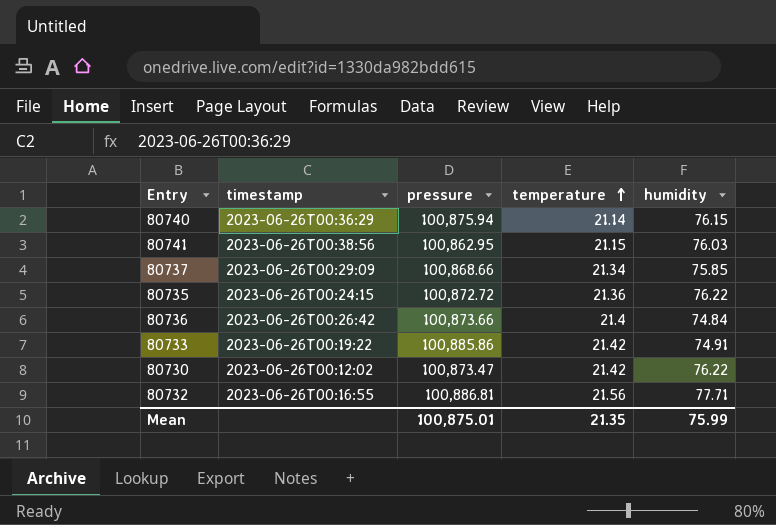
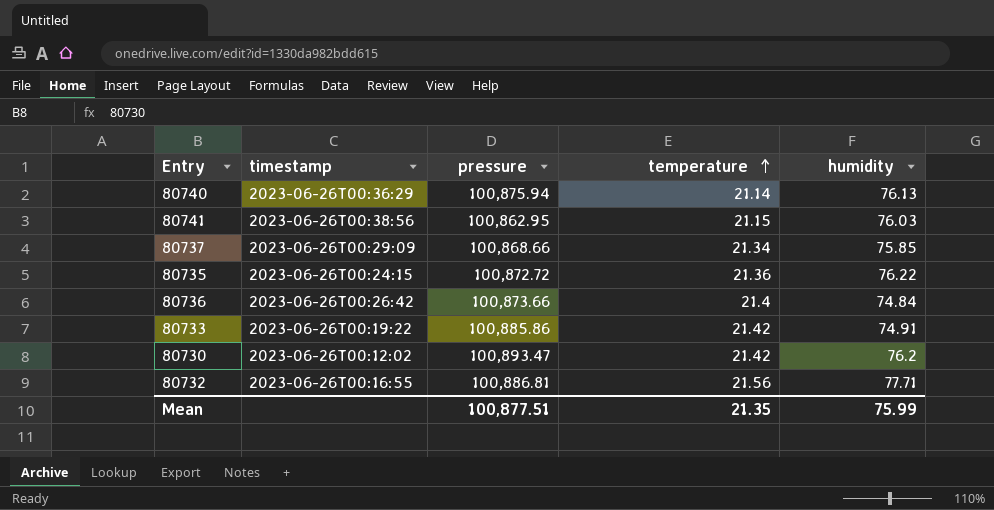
80740 | humidity: 76.15 -> 76.13
80730 | pressure: 100,873.47 -> 100,893.47
80730 | humidity: 76.22 -> 76.2
Mean | pressure: 100,875.01 -> 100,877.51

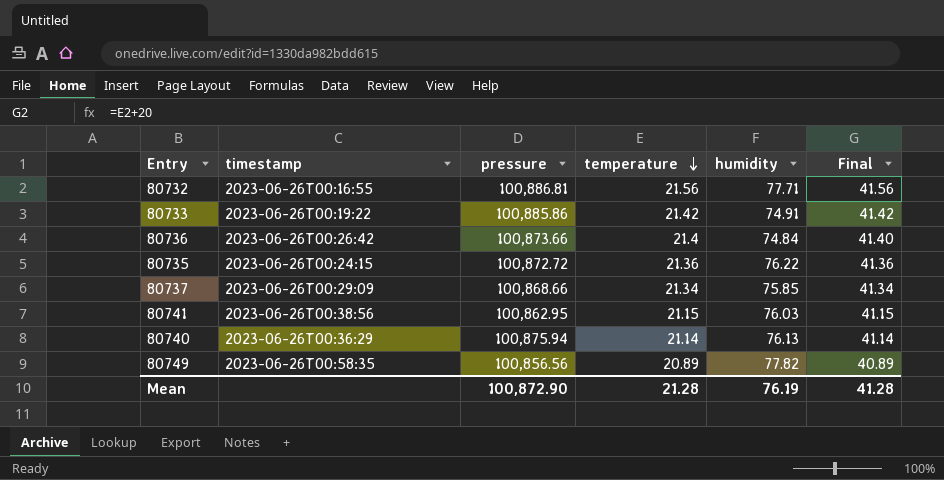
row order: temperature ascending -> temperature descending
column Final | formula: none -> [temperature] + 20
row 80730: 2023-06-26T00:12:02 | 100,893.47 | 21.42 | 76.2 -> none
row 80749: none -> 2023-06-26T00:58:35 | 100,856.56 | 20.89 | 77.82 | 40.89
Mean | pressure: 100,877.51 -> 100,872.90
Mean | temperature: 21.35 -> 21.28
Mean | humidity: 75.99 -> 76.19

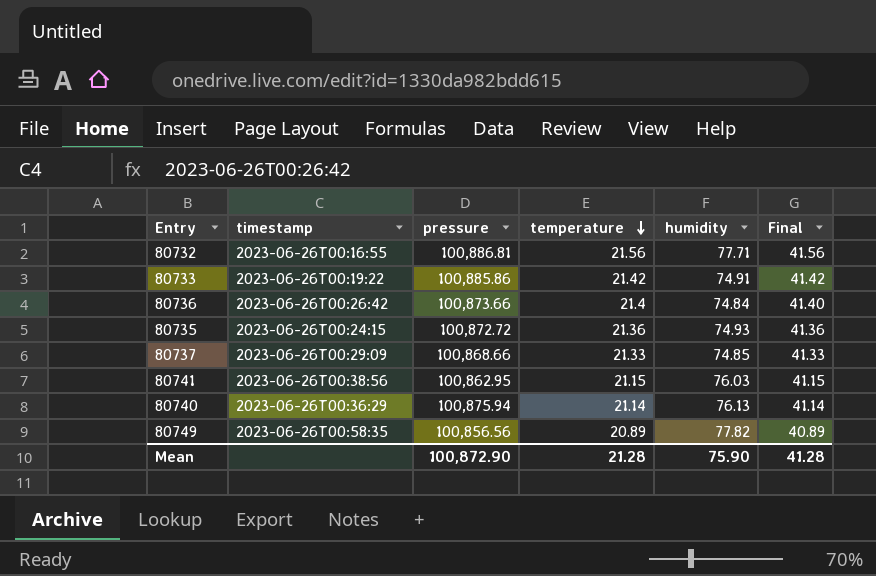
80735 | humidity: 76.22 -> 74.93
80737 | temperature: 21.34 -> 21.33
80737 | humidity: 75.85 -> 74.85
80737 | Final: 41.34 -> 41.33
Mean | humidity: 76.19 -> 75.90

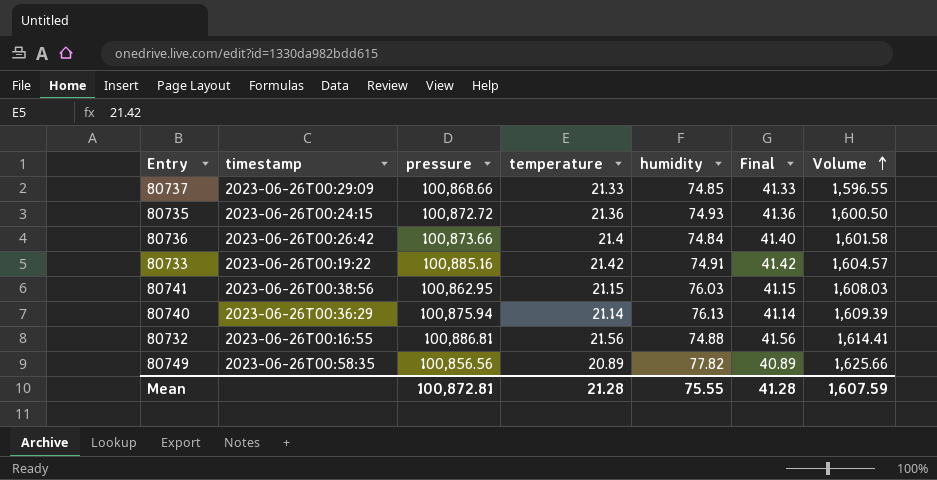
row order: temperature descending -> Volume ascending
column Volume | formula: none -> [temperature] * [humidity]
80733 | pressure: 100,885.86 -> 100,885.16
80732 | humidity: 77.71 -> 74.88
Mean | pressure: 100,872.90 -> 100,872.81
Mean | humidity: 75.90 -> 75.55

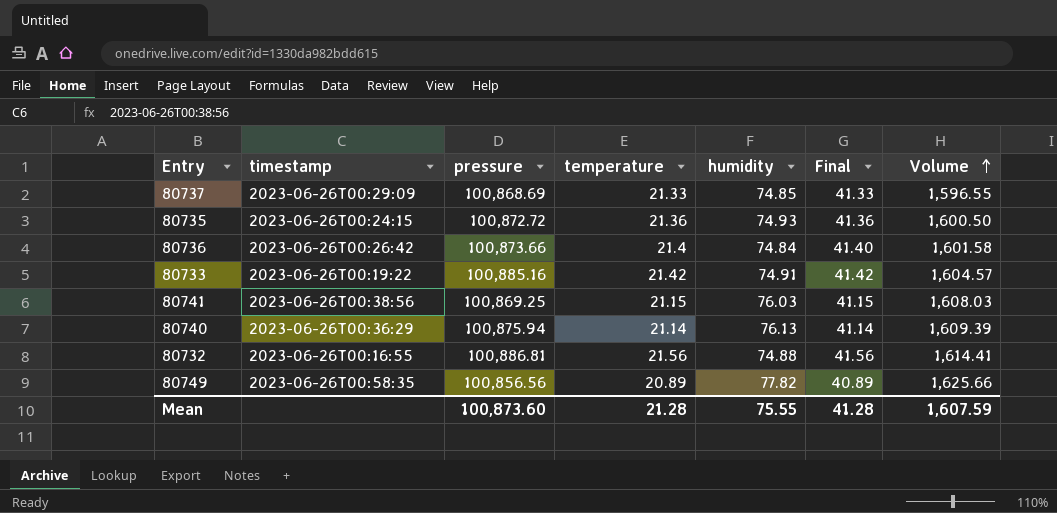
80737 | pressure: 100,868.66 -> 100,868.69
80741 | pressure: 100,862.95 -> 100,869.25
Mean | pressure: 100,872.81 -> 100,873.60

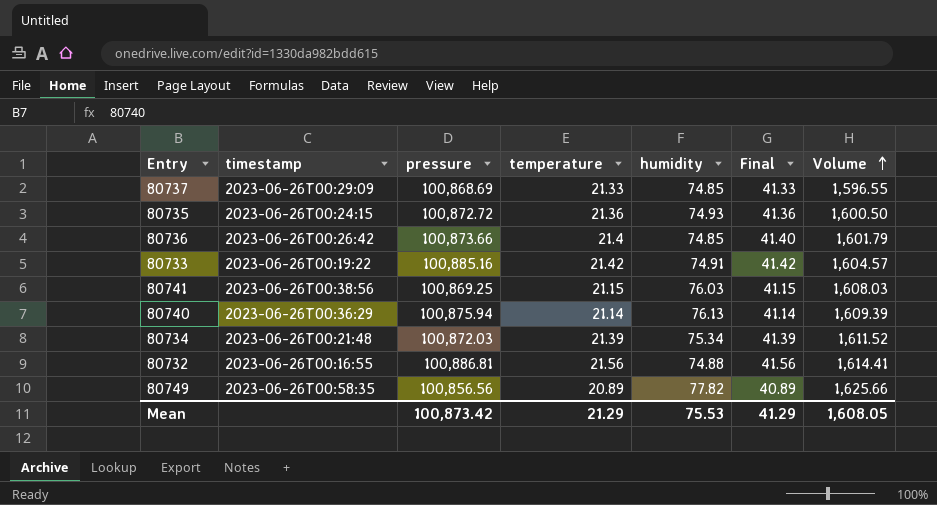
80736 | humidity: 74.84 -> 74.85
80736 | Volume: 1,601.58 -> 1,601.79
row 80734: none -> 2023-06-26T00:21:48 | 100,872.03 | 21.39 | 75.34 | 41.39 | 1,611.52
Mean | pressure: 100,873.60 -> 100,873.42
Mean | temperature: 21.28 -> 21.29
Mean | humidity: 75.55 -> 75.53
Mean | Final: 41.28 -> 41.29
Mean | Volume: 1,607.59 -> 1,608.05

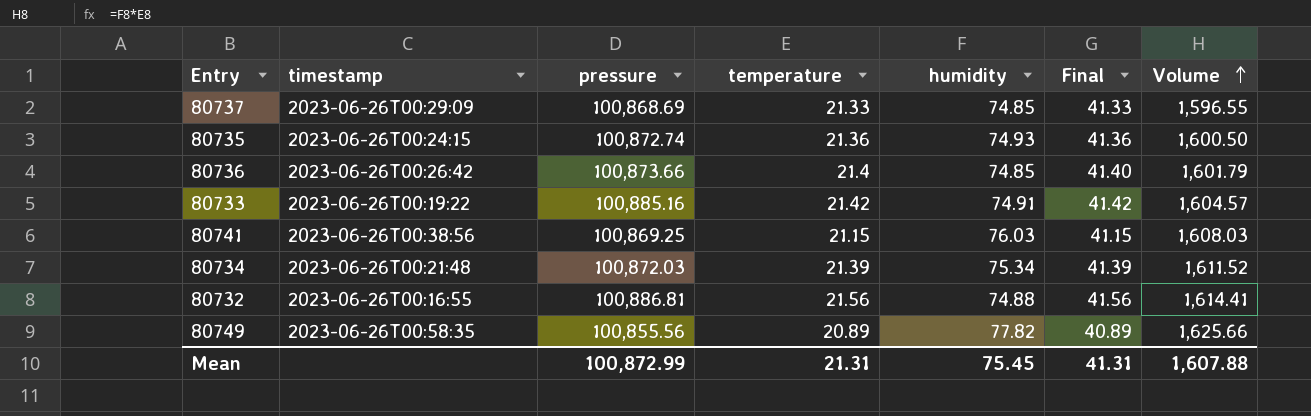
row 80740: 2023-06-26T00:36:29 | 100,875.94 | 21.14 | 76.13 | 41.14 | 1,609.39 -> none
80735 | pressure: 100,872.72 -> 100,872.74
80749 | pressure: 100,856.56 -> 100,855.56
Mean | pressure: 100,873.42 -> 100,872.99
Mean | temperature: 21.29 -> 21.31
Mean | humidity: 75.53 -> 75.45
Mean | Final: 41.29 -> 41.31
Mean | Volume: 1,608.05 -> 1,607.88

